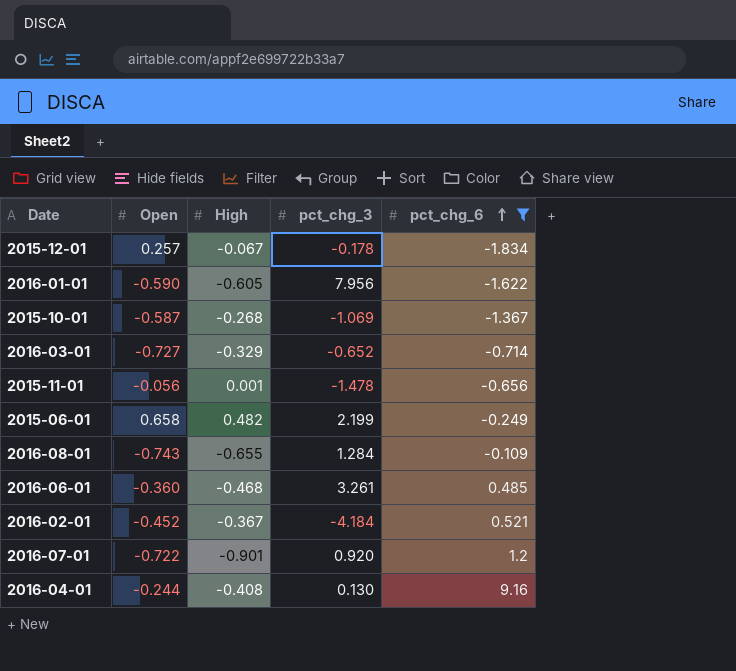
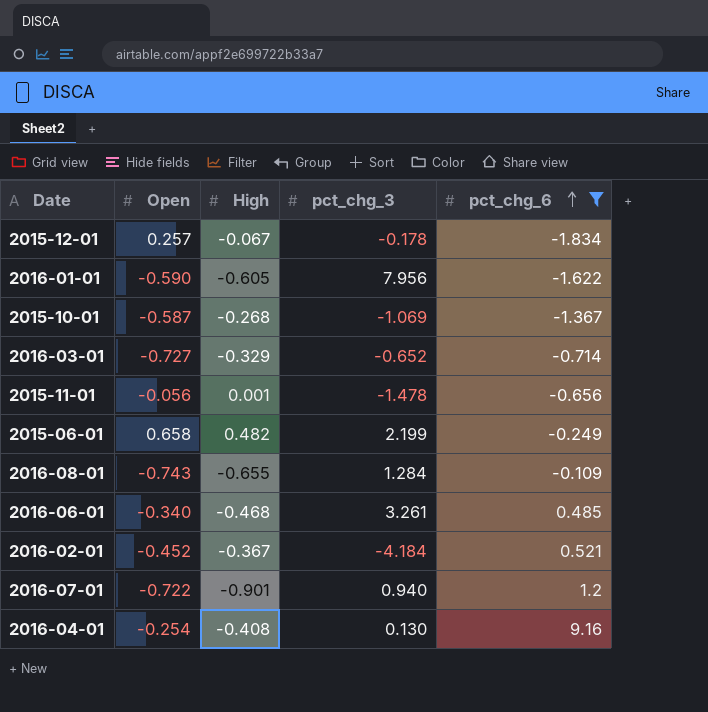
2016-06-01 | Open: -0.360 -> -0.340
2016-07-01 | pct_chg_3: 0.920 -> 0.940
2016-04-01 | Open: -0.244 -> -0.254

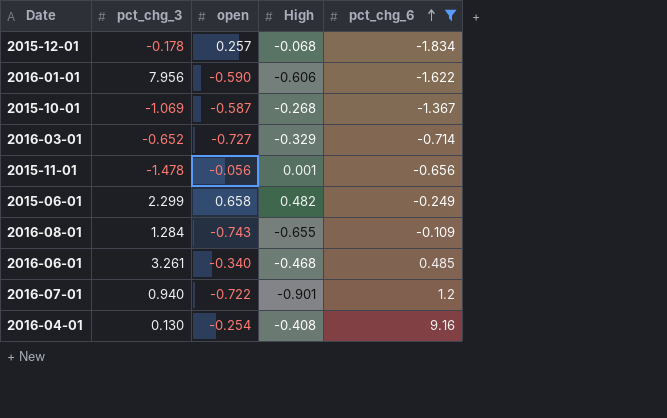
column pct_chg_3 | position: 4 -> 2
column name: Open -> open
row 2016-02-01: -0.452 | -0.367 | -4.184 | 0.521 -> none
2015-12-01 | High: -0.067 -> -0.068
2016-01-01 | High: -0.605 -> -0.606
2015-06-01 | pct_chg_3: 2.199 -> 2.299

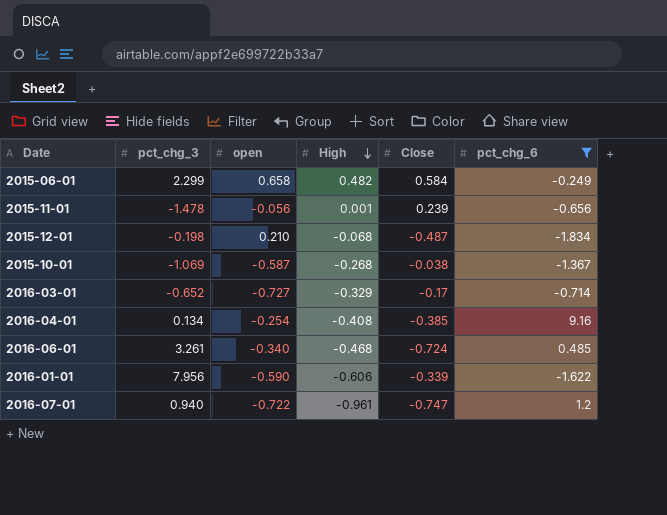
row order: pct_chg_6 ascending -> High descending
column Close | position: none -> 5
row 2016-08-01: 1.284 | -0.743 | -0.655 | -0.109 -> none
2015-12-01 | pct_chg_3: -0.178 -> -0.198
2015-12-01 | open: 0.257 -> 0.210
2016-04-01 | pct_chg_3: 0.130 -> 0.134
2016-07-01 | High: -0.901 -> -0.961

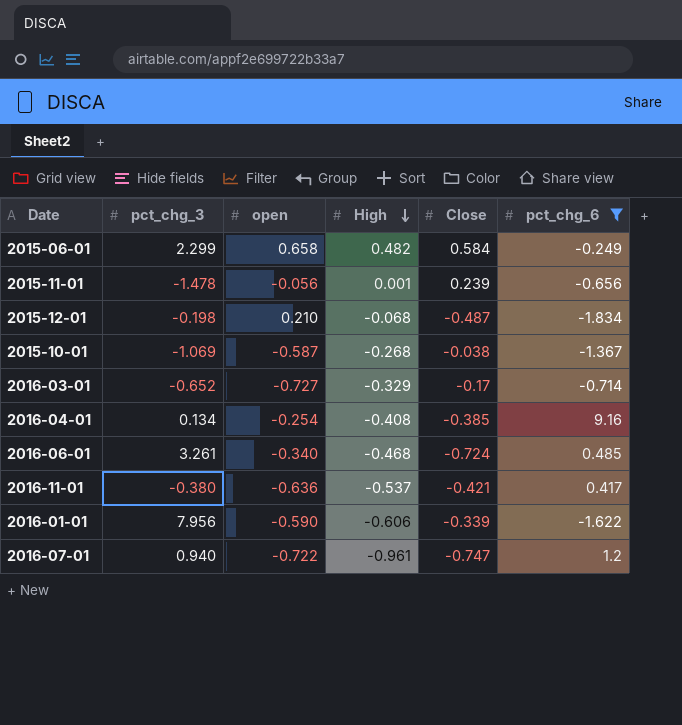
row 2016-11-01: none -> -0.380 | -0.636 | -0.537 | -0.421 | 0.417

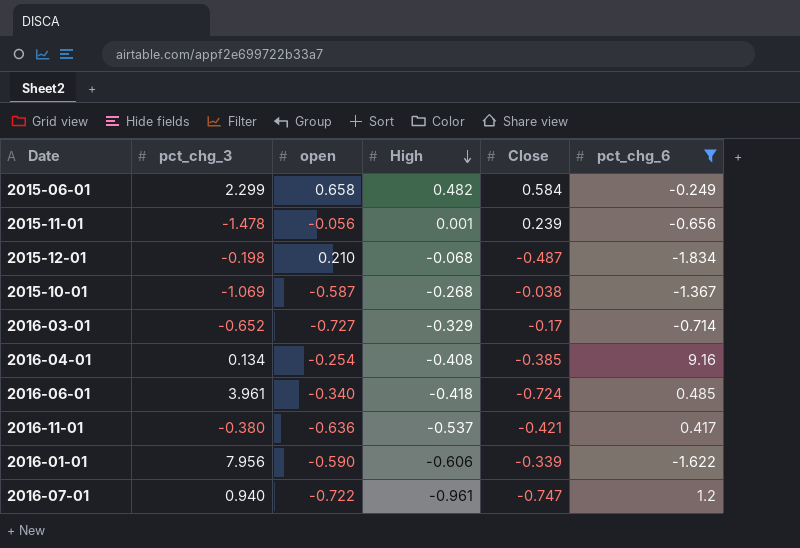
2016-06-01 | pct_chg_3: 3.261 -> 3.961
2016-06-01 | High: -0.468 -> -0.418

